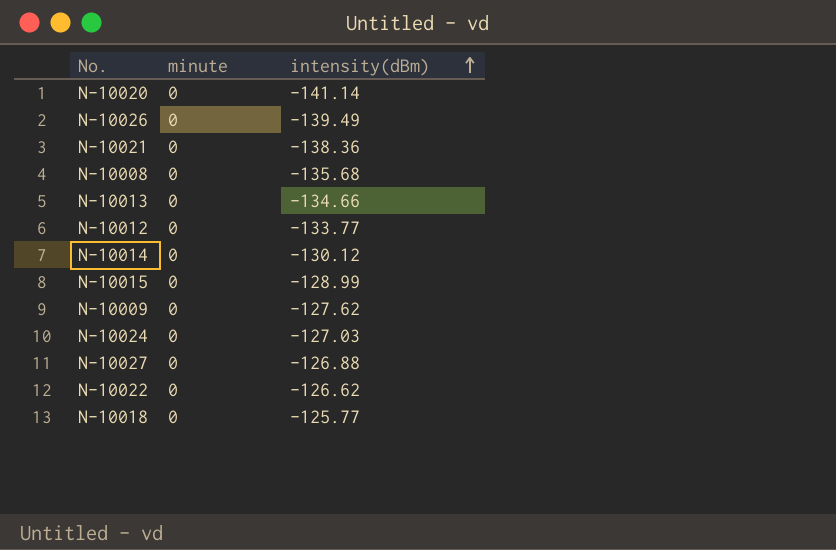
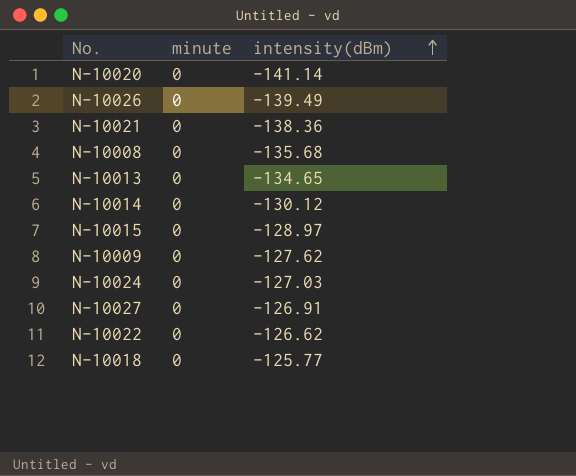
row N-10012: 0 | -133.77 -> none
N-10013 | intensity(dBm): -134.66 -> -134.65
N-10015 | intensity(dBm): -128.99 -> -128.97
N-10027 | intensity(dBm): -126.88 -> -126.91

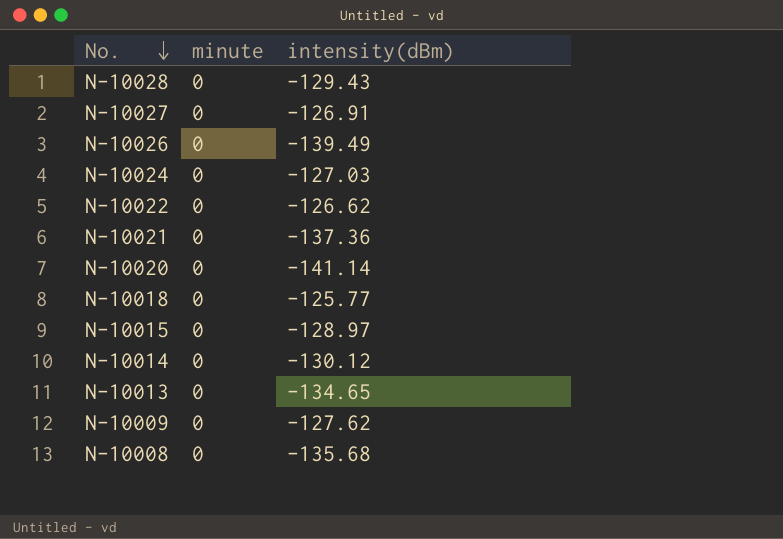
row order: intensity(dBm) ascending -> No. descending
row N-10028: none -> 0 | -129.43
N-10021 | intensity(dBm): -138.36 -> -137.36

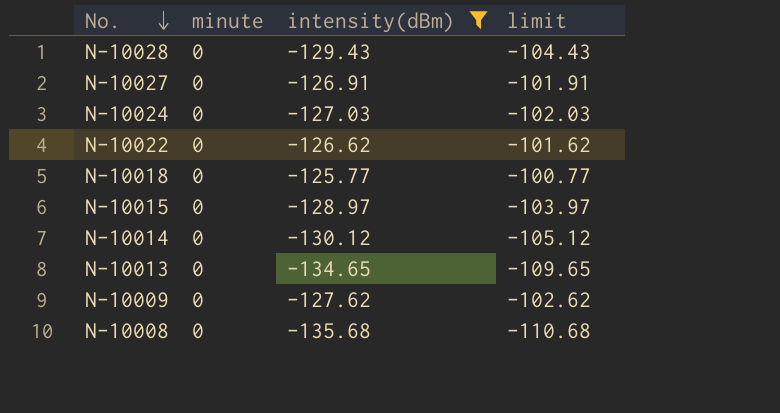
filter: none -> intensity(dBm) >= -135.68
column limit | formula: none -> [intensity(dBm)] + 25

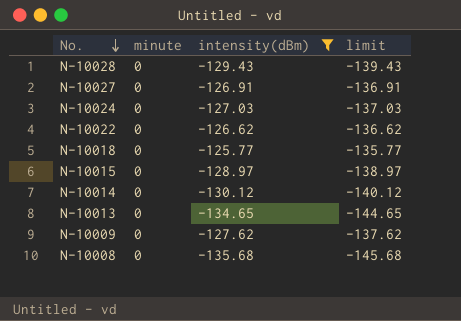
column limit | formula: [intensity(dBm)] + 25 -> [intensity(dBm)] - 10

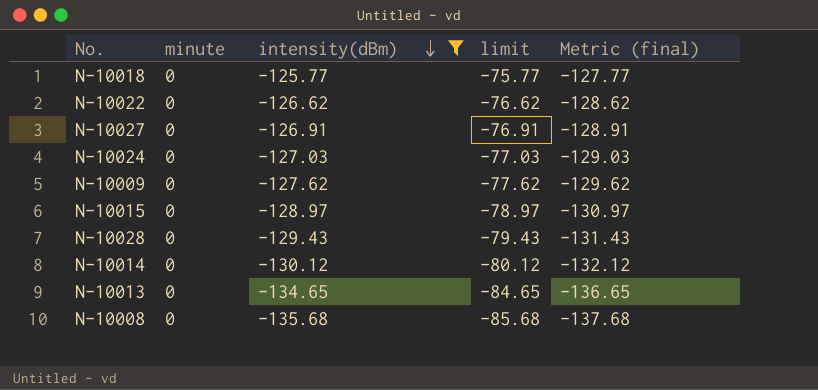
row order: No. descending -> intensity(dBm) descending
column limit | formula: [intensity(dBm)] - 10 -> [intensity(dBm)] + 50
column Metric (final) | formula: none -> [intensity(dBm)] - 2

